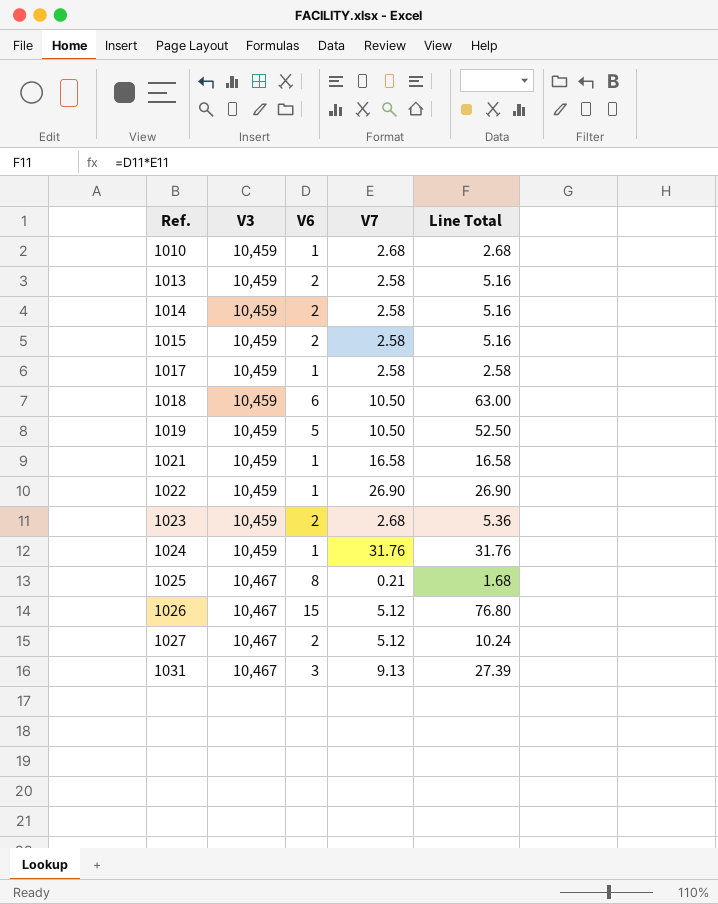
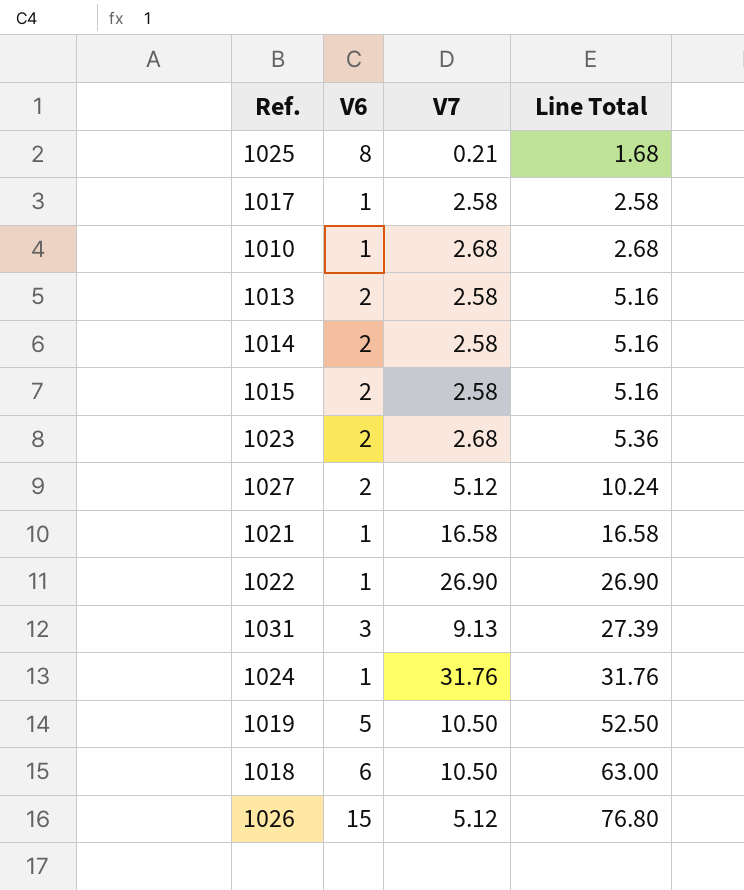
row order: Ref. ascending -> Line Total ascending
column V3 | position: 2 -> none

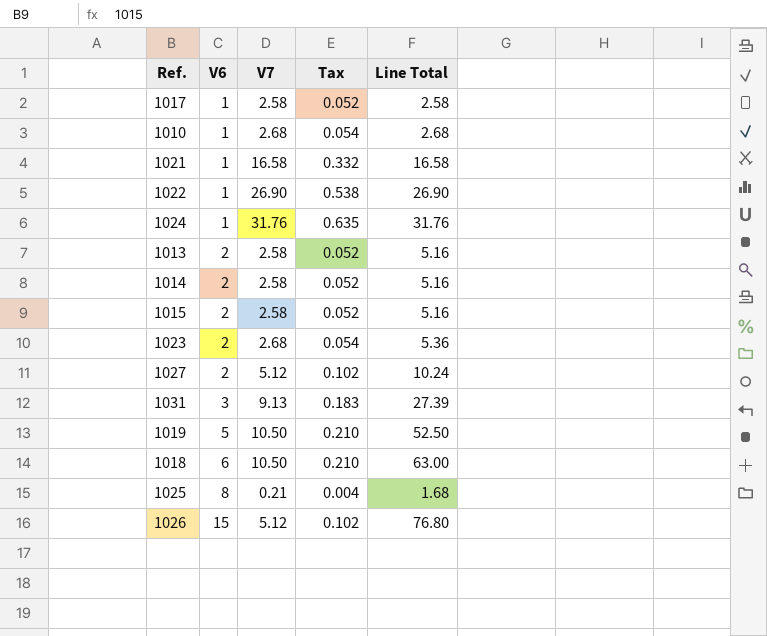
row order: Line Total ascending -> V6 ascending
column Tax | formula: none -> [V7] * 0.02

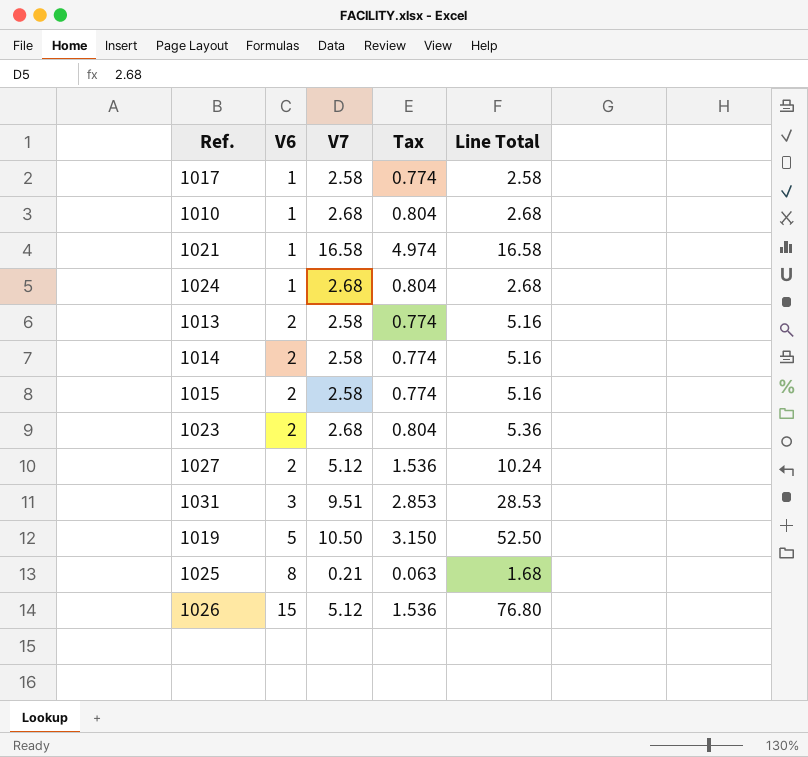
column Tax | formula: [V7] * 0.02 -> [V7] * 0.3
row 1022: 1 | 26.90 | 0.538 | 26.90 -> none
row 1018: 6 | 10.50 | 0.210 | 63.00 -> none
1024 | V7: 31.76 -> 2.68
1024 | Line Total: 31.76 -> 2.68
1031 | V7: 9.13 -> 9.51
1031 | Line Total: 27.39 -> 28.53

